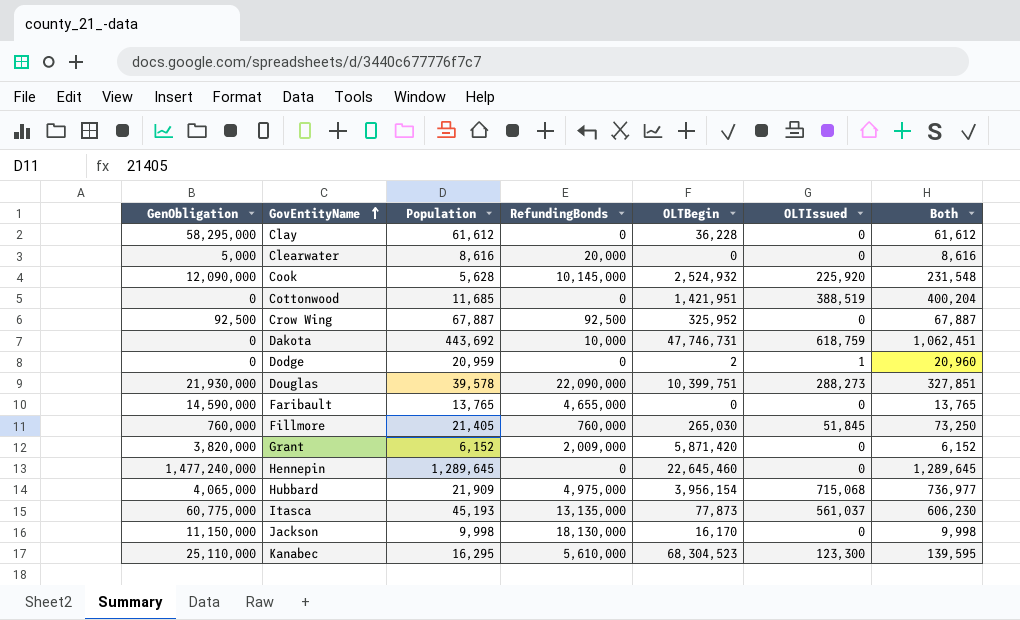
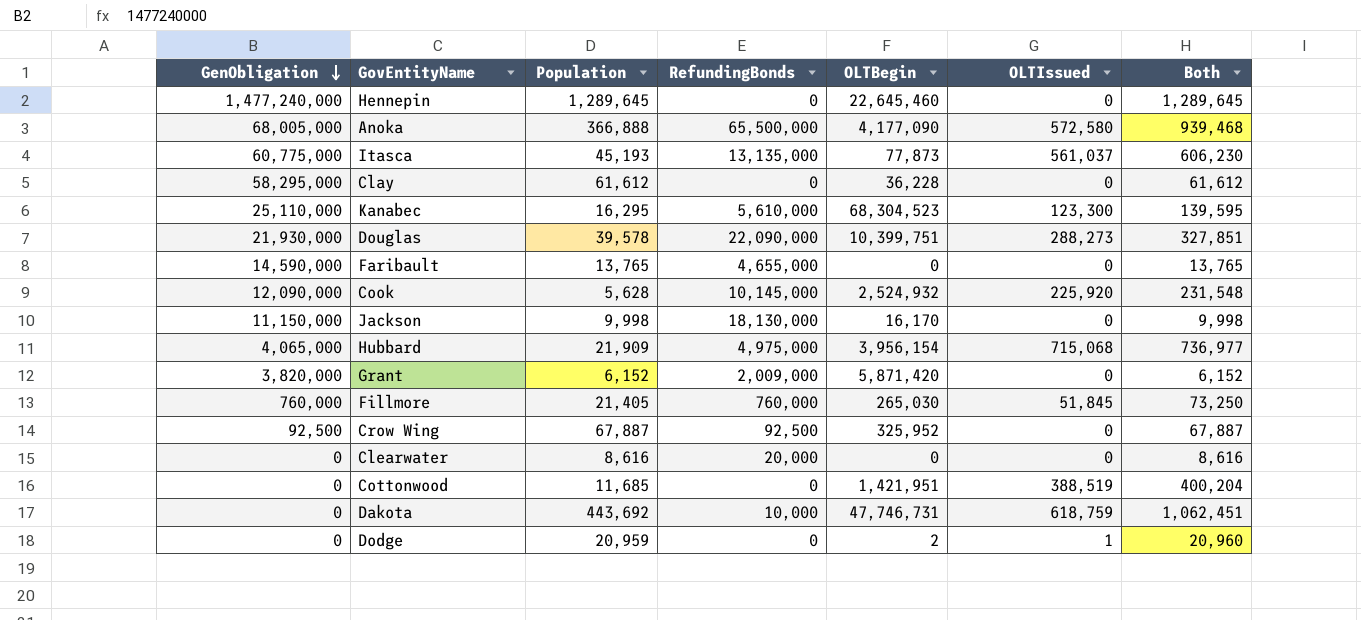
row order: GovEntityName ascending -> GenObligation descending
row Anoka: none -> 68,005,000 | 366,888 | 65,500,000 | 4,177,090 | 572,580 | 939,468
Clearwater | GenObligation: 5,000 -> 0

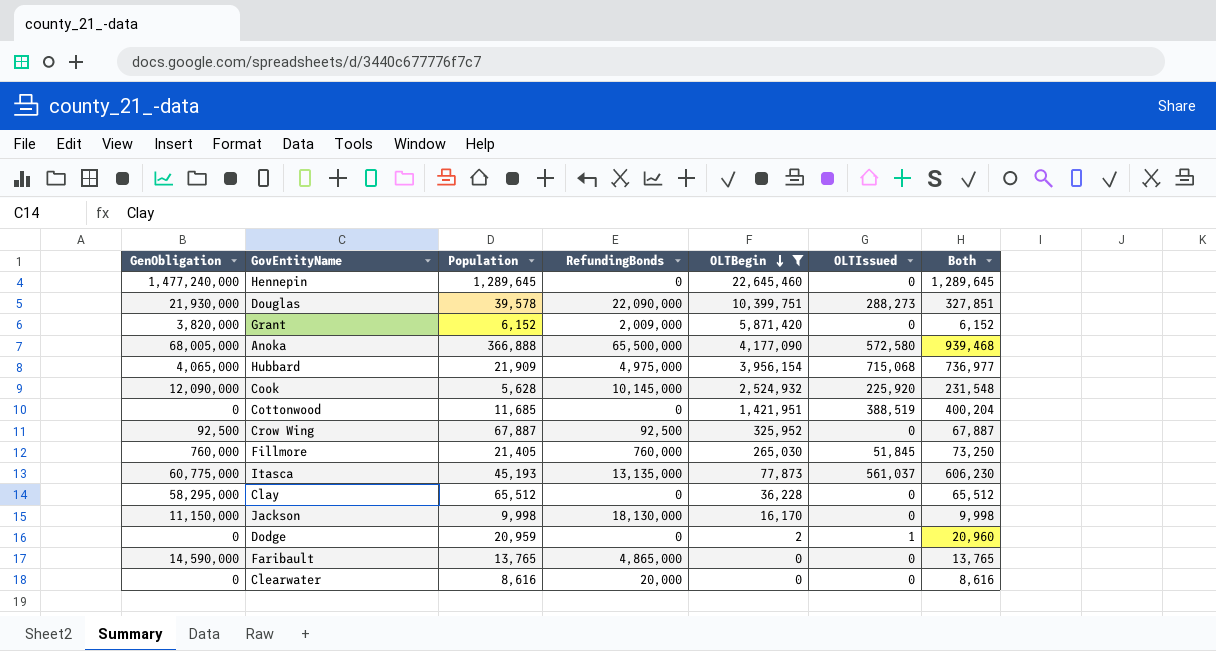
filter: none -> OLTBegin <= 22,645,460
row order: GenObligation descending -> OLTBegin descending
Clay | Population: 61,612 -> 65,512
Clay | Both: 61,612 -> 65,512
Faribault | RefundingBonds: 4,655,000 -> 4,865,000

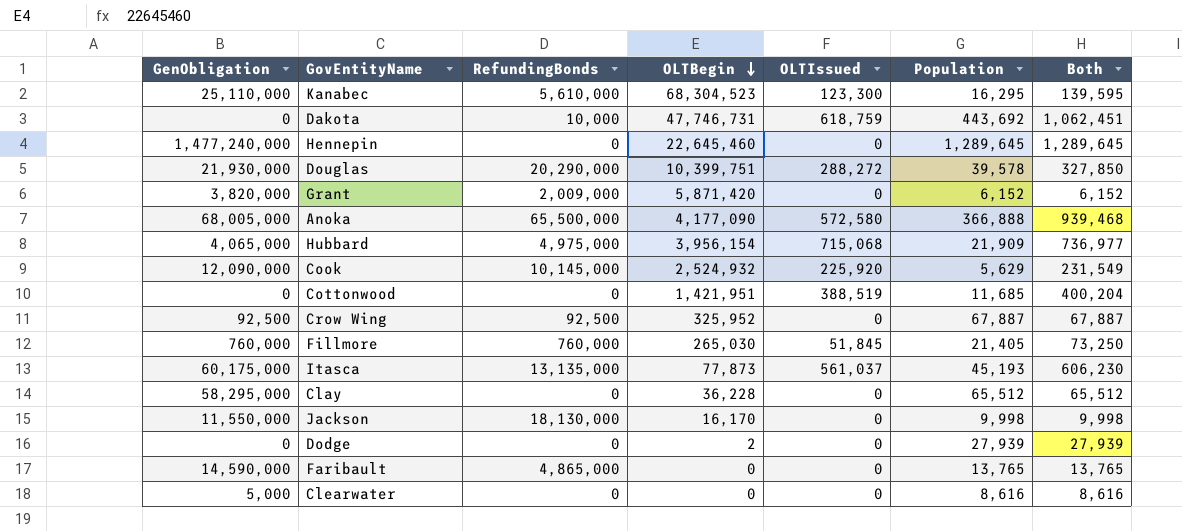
filter: OLTBegin <= 22,645,460 -> none
column Population | position: 3 -> 6
Douglas | RefundingBonds: 22,090,000 -> 20,290,000
Douglas | OLTIssued: 288,273 -> 288,272
Douglas | Both: 327,851 -> 327,850
Cook | Population: 5,628 -> 5,629
Cook | Both: 231,548 -> 231,549
Itasca | GenObligation: 60,775,000 -> 60,175,000
Jackson | GenObligation: 11,150,000 -> 11,550,000
Dodge | OLTIssued: 1 -> 0
Dodge | Population: 20,959 -> 27,939
Dodge | Both: 20,960 -> 27,939
Clearwater | GenObligation: 0 -> 5,000
Clearwater | RefundingBonds: 20,000 -> 0

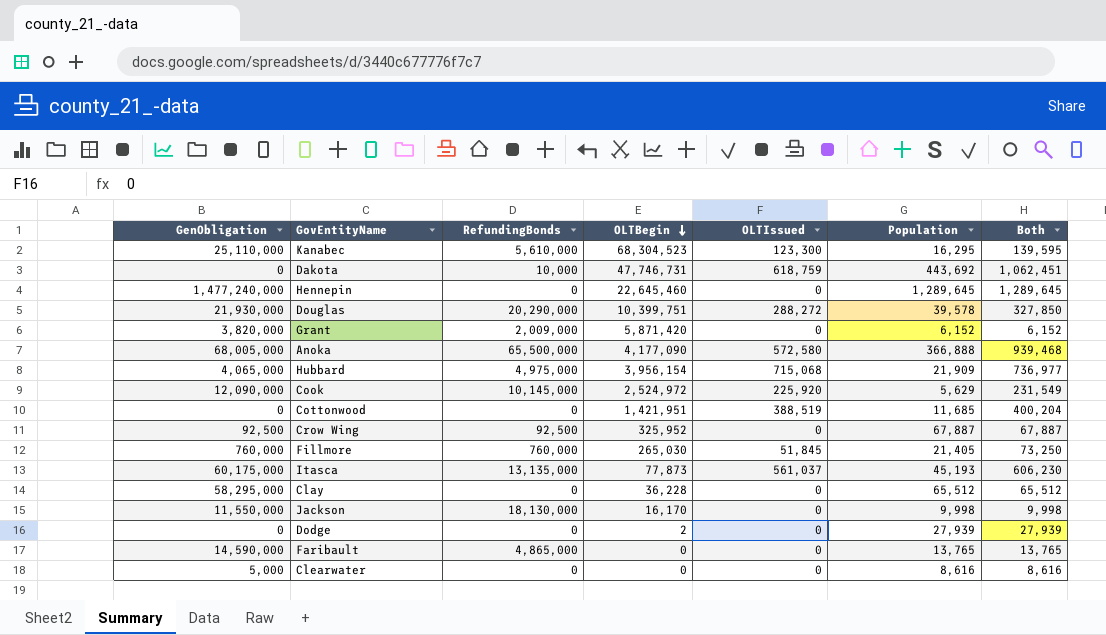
Cook | OLTBegin: 2,524,932 -> 2,524,972

